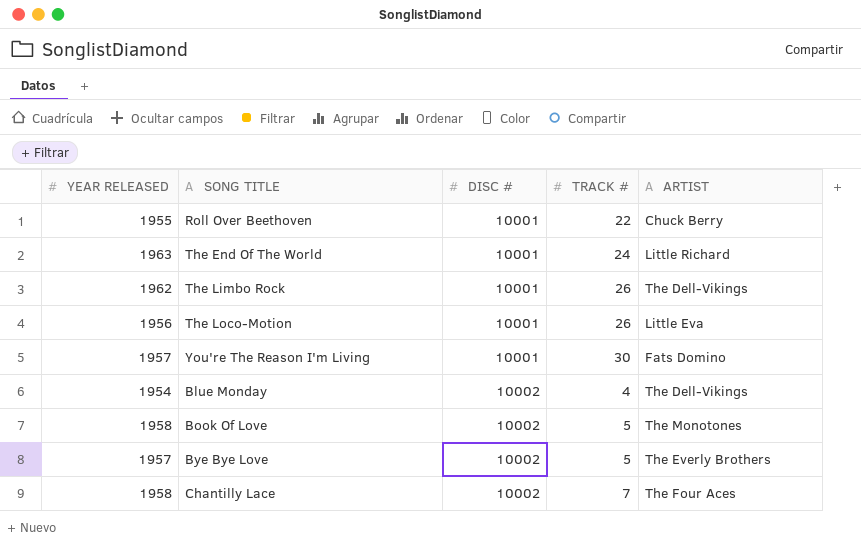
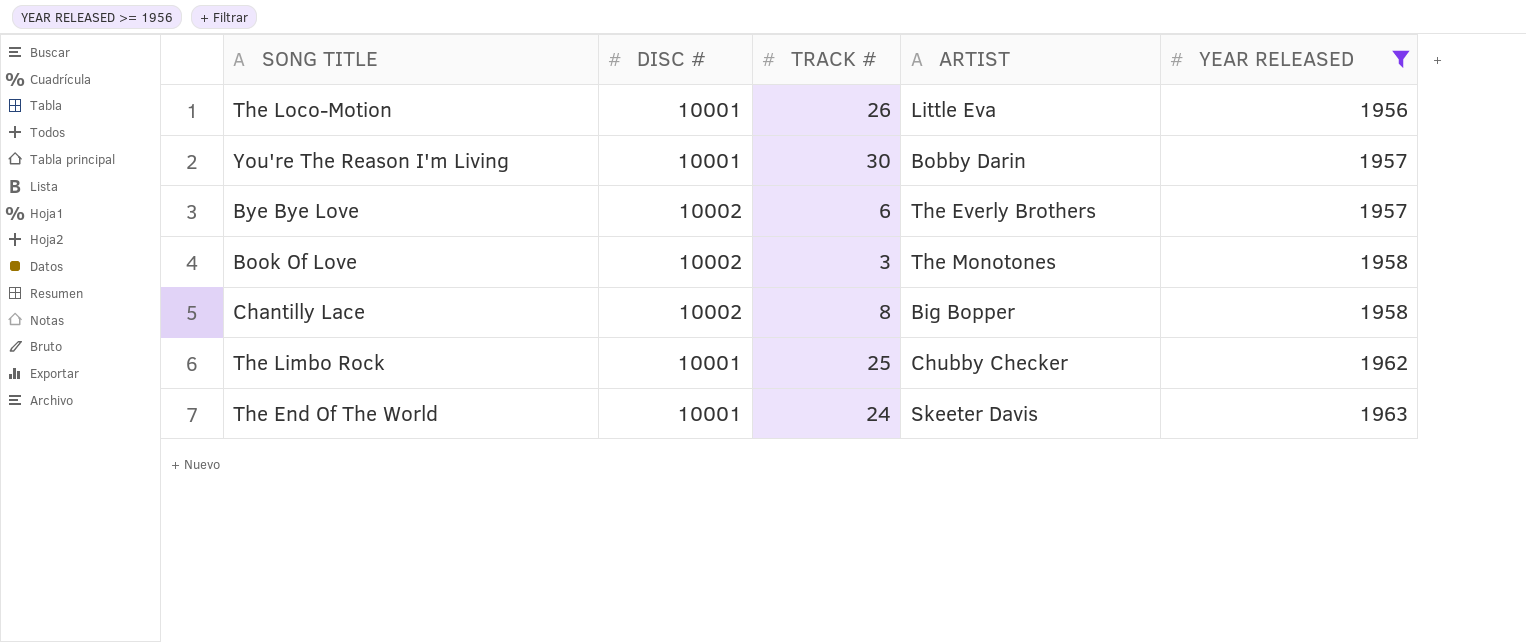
filter: none -> YEAR RELEASED >= 1956
row order: DISC # ascending -> YEAR RELEASED ascending
column YEAR RELEASED | position: 1 -> 5
You're The Reason I'm Living | ARTIST: Fats Domino -> Bobby Darin
Bye Bye Love | TRACK #: 5 -> 6
Book Of Love | TRACK #: 5 -> 3
Chantilly Lace | TRACK #: 7 -> 8
Chantilly Lace | ARTIST: The Four Aces -> Big Bopper
The Limbo Rock | TRACK #: 26 -> 25
The Limbo Rock | ARTIST: The Dell-Vikings -> Chubby Checker
The End Of The World | ARTIST: Little Richard -> Skeeter Davis

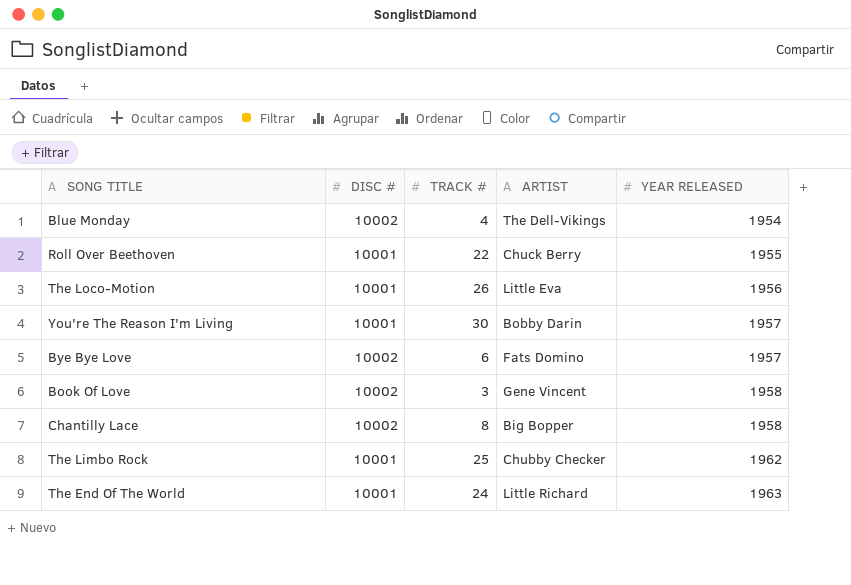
filter: YEAR RELEASED >= 1956 -> none
Bye Bye Love | ARTIST: The Everly Brothers -> Fats Domino
Book Of Love | ARTIST: The Monotones -> Gene Vincent
The End Of The World | ARTIST: Skeeter Davis -> Little Richard

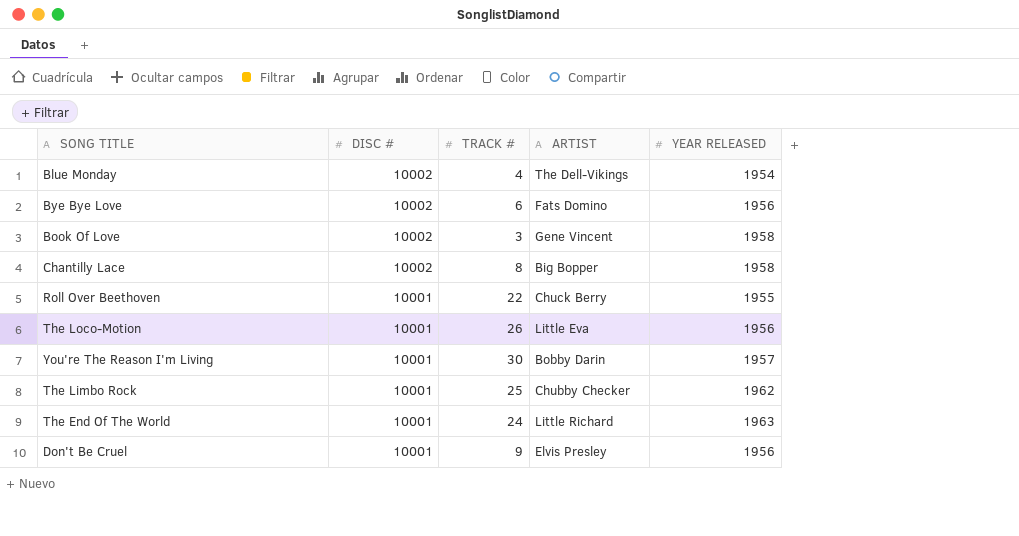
row order: YEAR RELEASED ascending -> DISC # descending
Bye Bye Love | YEAR RELEASED: 1957 -> 1956
row Don't Be Cruel: none -> 10001 | 9 | Elvis Presley | 1956

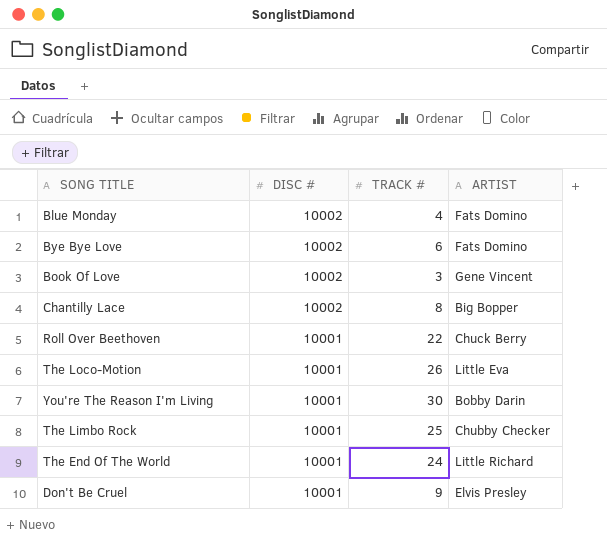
column YEAR RELEASED | position: 5 -> none
Blue Monday | ARTIST: The Dell-Vikings -> Fats Domino

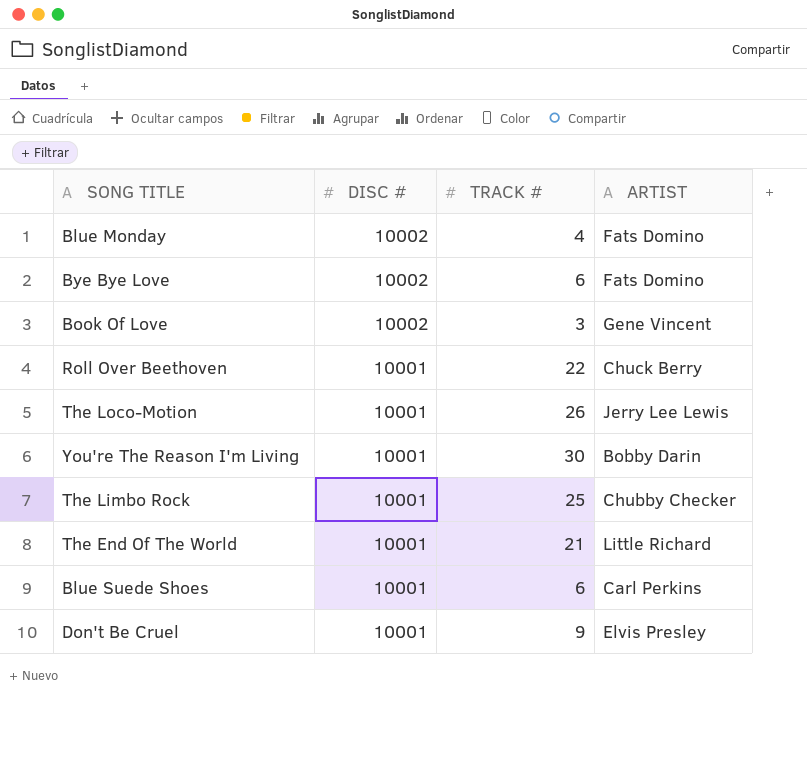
row Chantilly Lace: 10002 | 8 | Big Bopper -> none
The Loco-Motion | ARTIST: Little Eva -> Jerry Lee Lewis
The End Of The World | TRACK #: 24 -> 21
row Blue Suede Shoes: none -> 10001 | 6 | Carl Perkins

